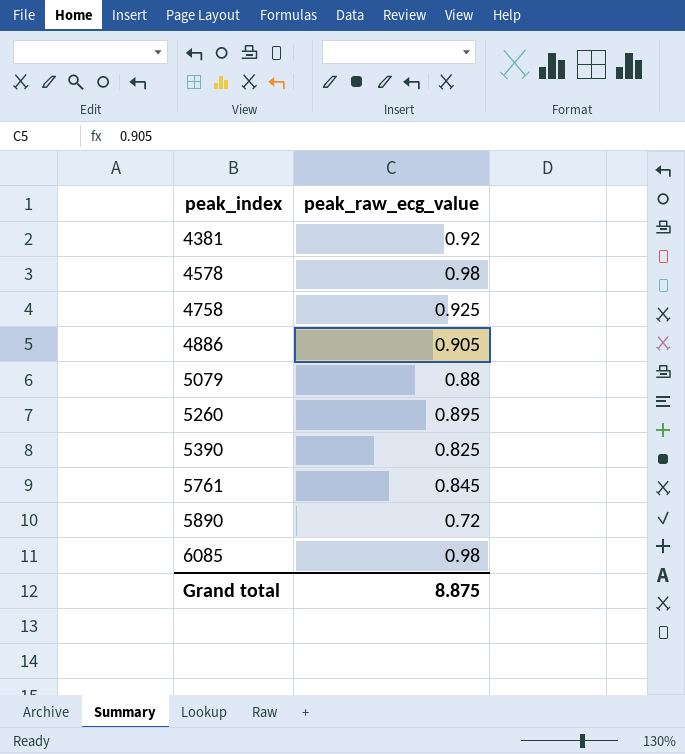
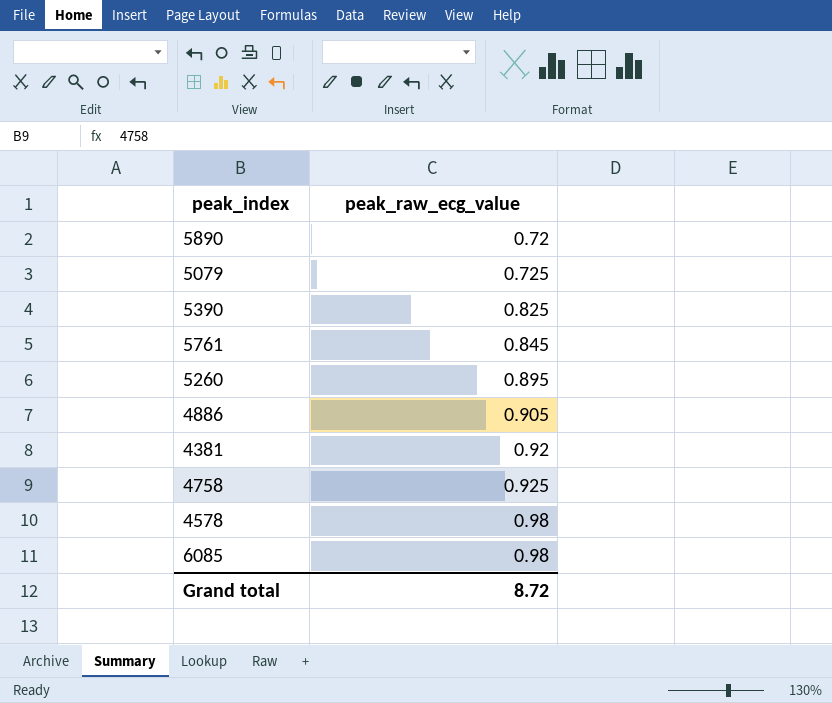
row order: peak_index ascending -> peak_raw_ecg_value ascending
5079 | peak_raw_ecg_value: 0.88 -> 0.725
Grand total | peak_raw_ecg_value: 8.875 -> 8.72

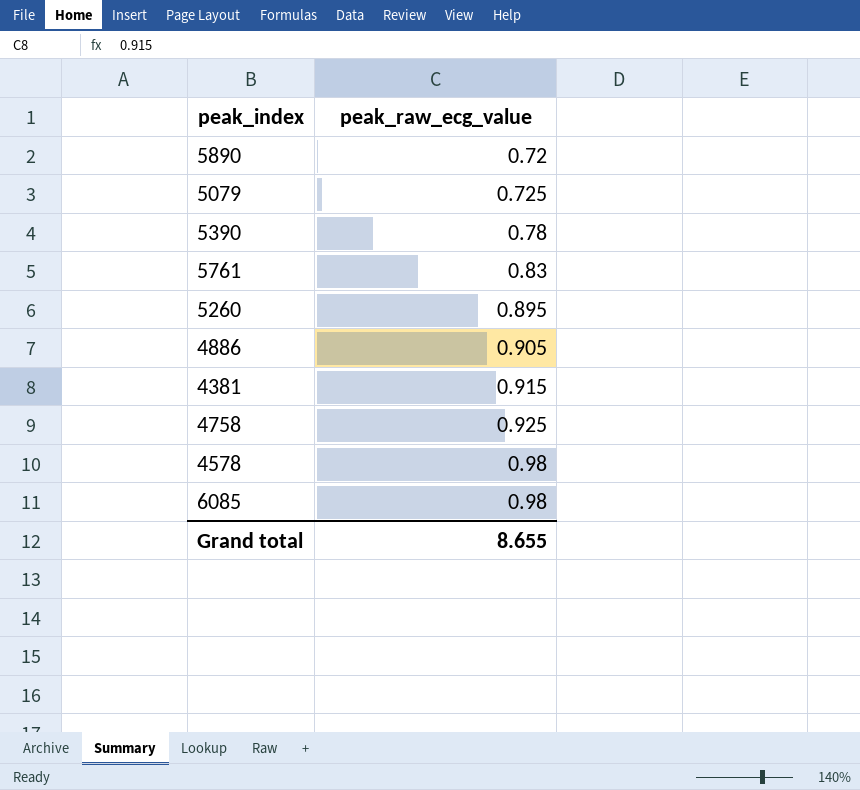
5390 | peak_raw_ecg_value: 0.825 -> 0.78
5761 | peak_raw_ecg_value: 0.845 -> 0.83
4381 | peak_raw_ecg_value: 0.92 -> 0.915
Grand total | peak_raw_ecg_value: 8.72 -> 8.655

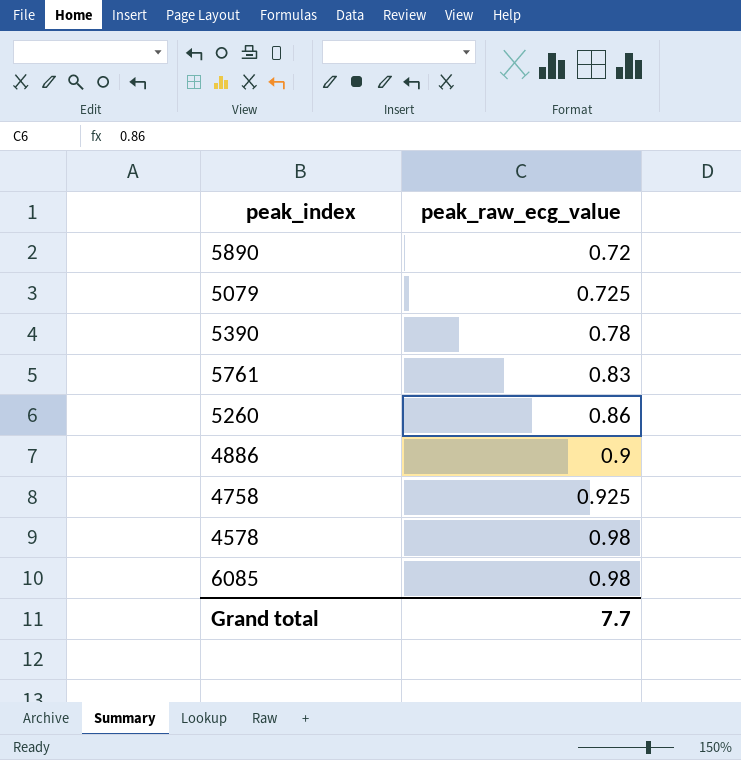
row 4381: 0.915 -> none
5260 | peak_raw_ecg_value: 0.895 -> 0.86
4886 | peak_raw_ecg_value: 0.905 -> 0.9
Grand total | peak_raw_ecg_value: 8.655 -> 7.7

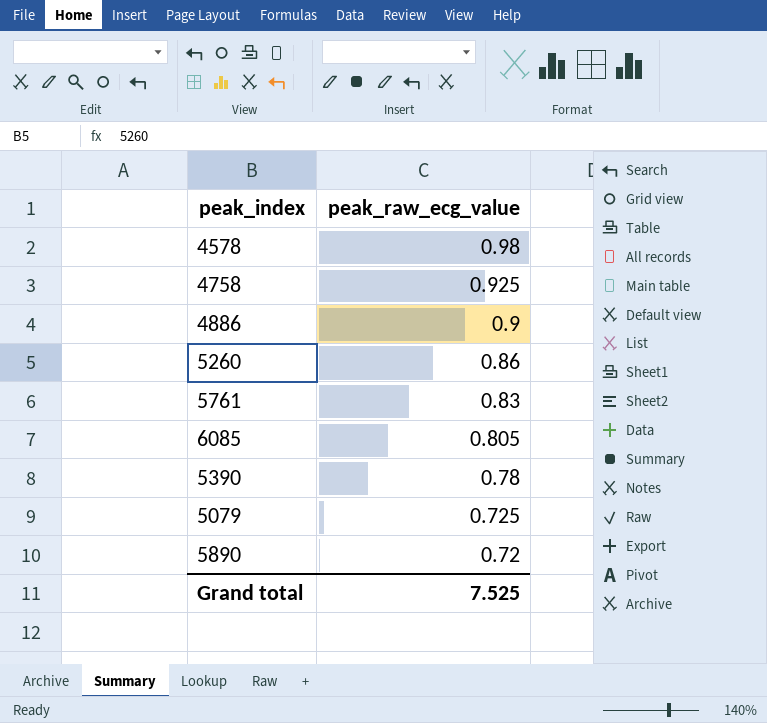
row order: peak_raw_ecg_value ascending -> peak_raw_ecg_value descending
6085 | peak_raw_ecg_value: 0.98 -> 0.805
Grand total | peak_raw_ecg_value: 7.7 -> 7.525

